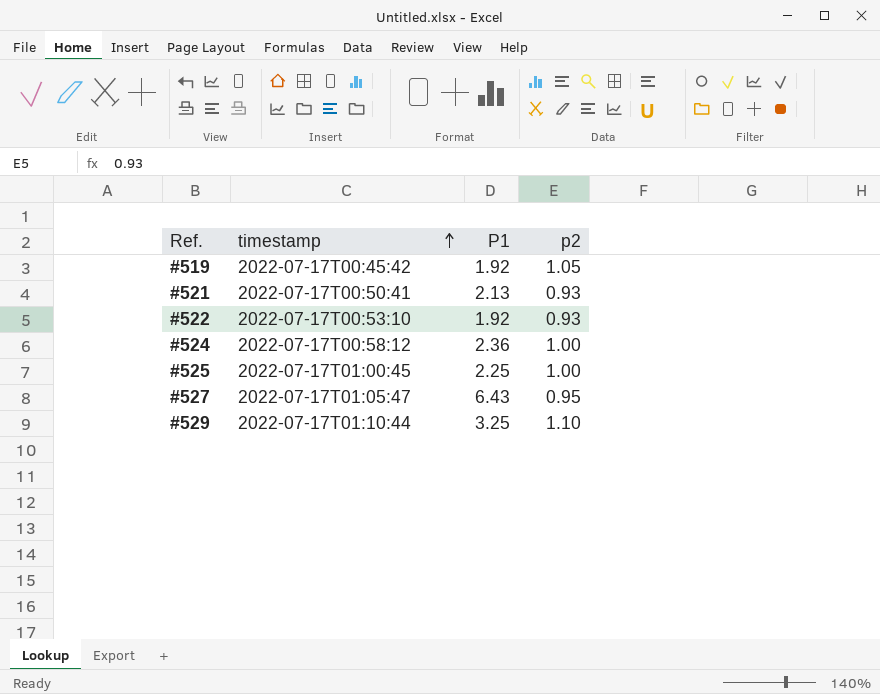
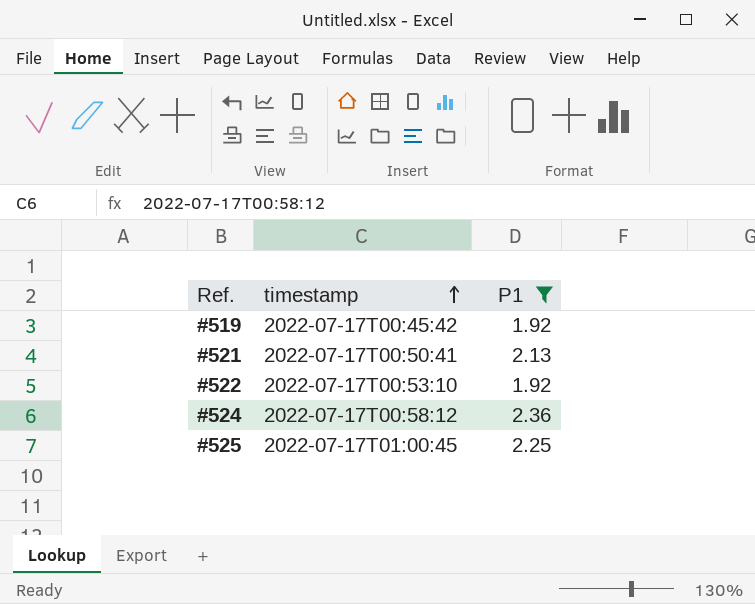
filter: none -> P1 <= 2.36
column p2 | position: 4 -> none

